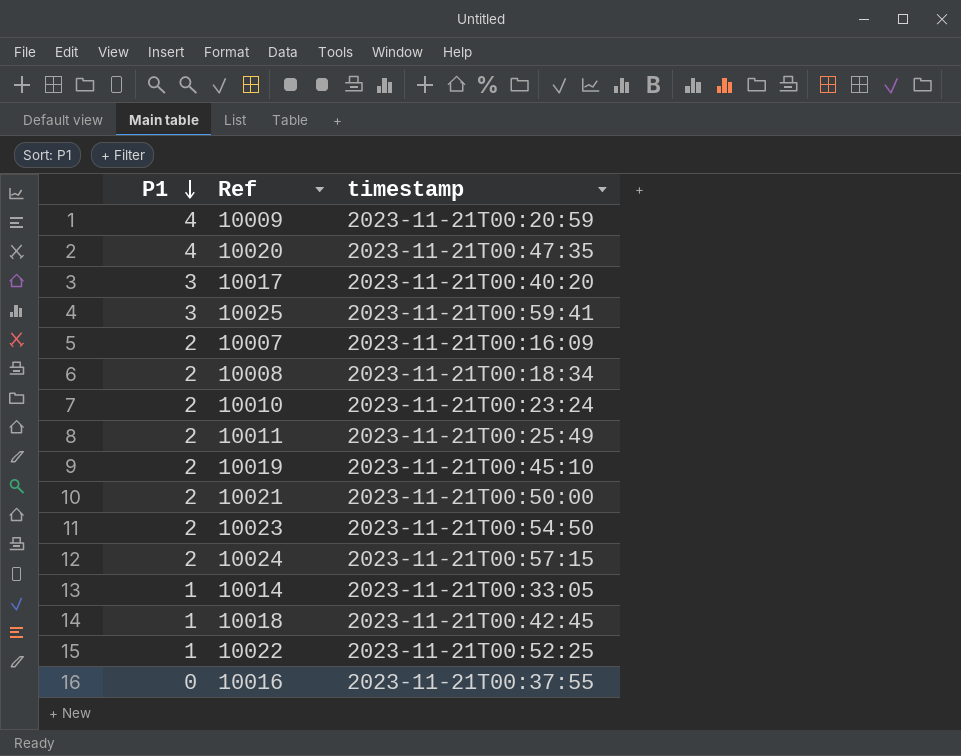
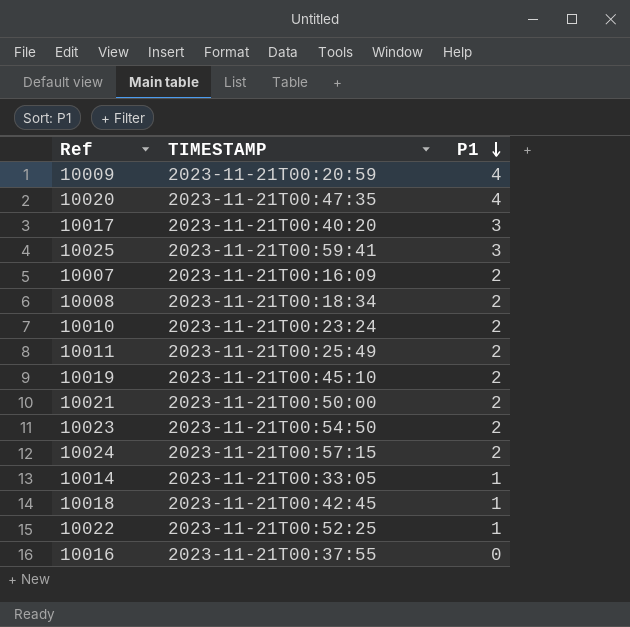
column name: timestamp -> TIMESTAMP
column P1 | position: 1 -> 3

